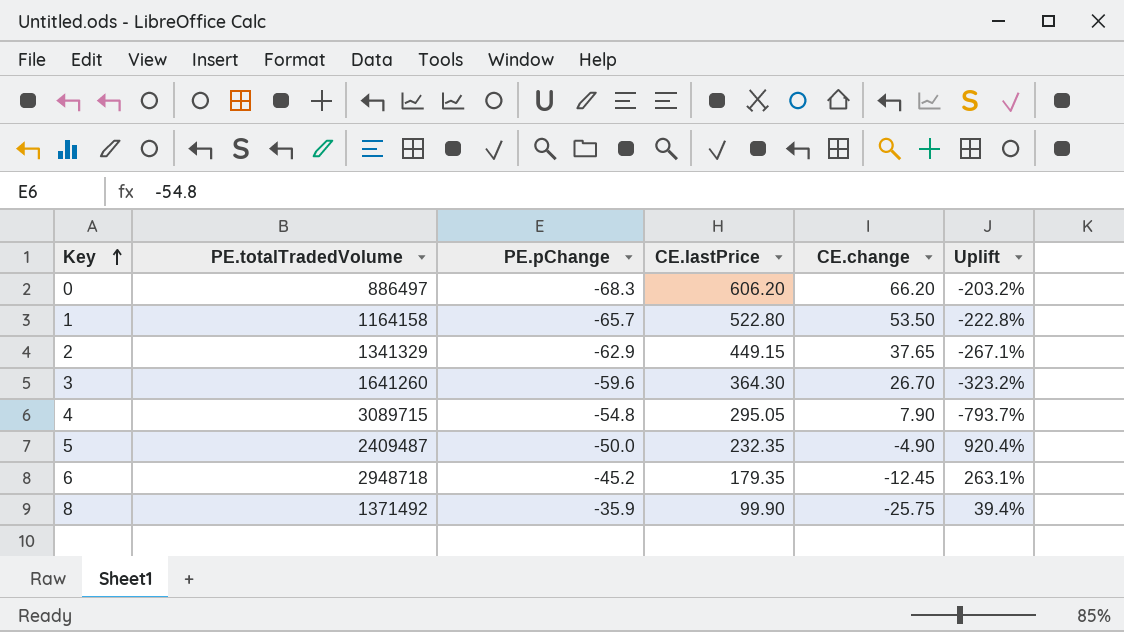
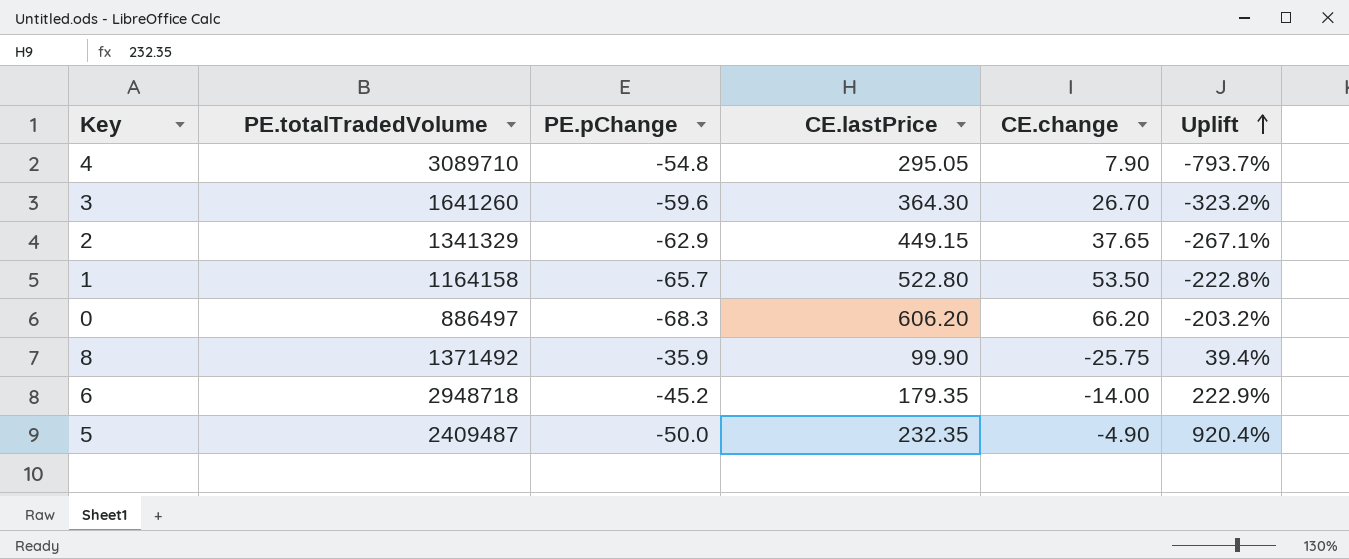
row order: Key ascending -> Uplift ascending
4 | PE.totalTradedVolume: 3089715 -> 3089710
6 | CE.change: -12.45 -> -14.00
6 | Uplift: 263.1% -> 222.9%

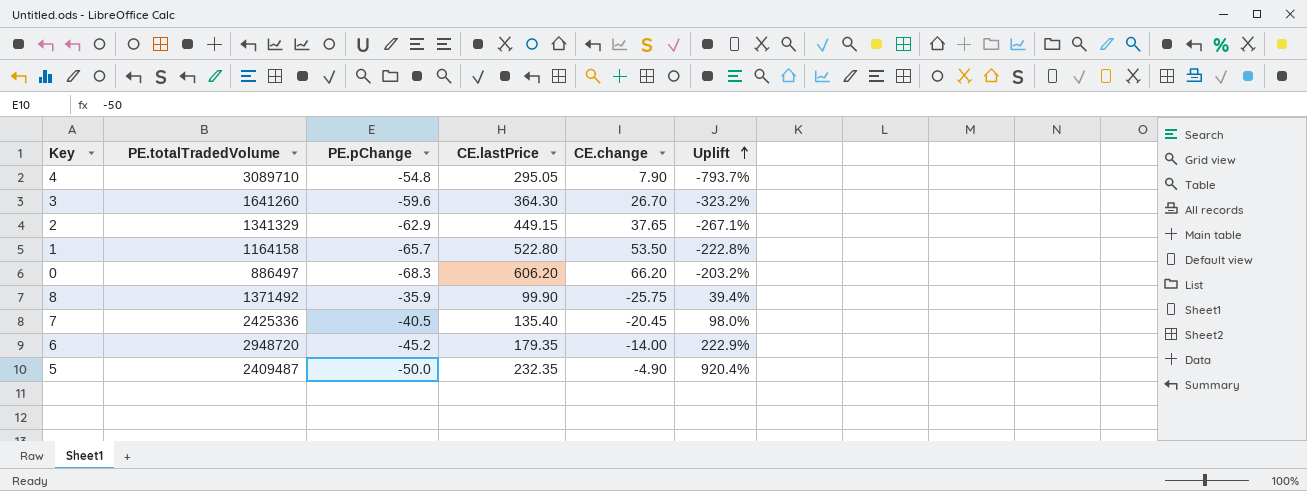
row 7: none -> 2425336 | -40.5 | 135.40 | -20.45 | 98.0%
6 | PE.totalTradedVolume: 2948718 -> 2948720

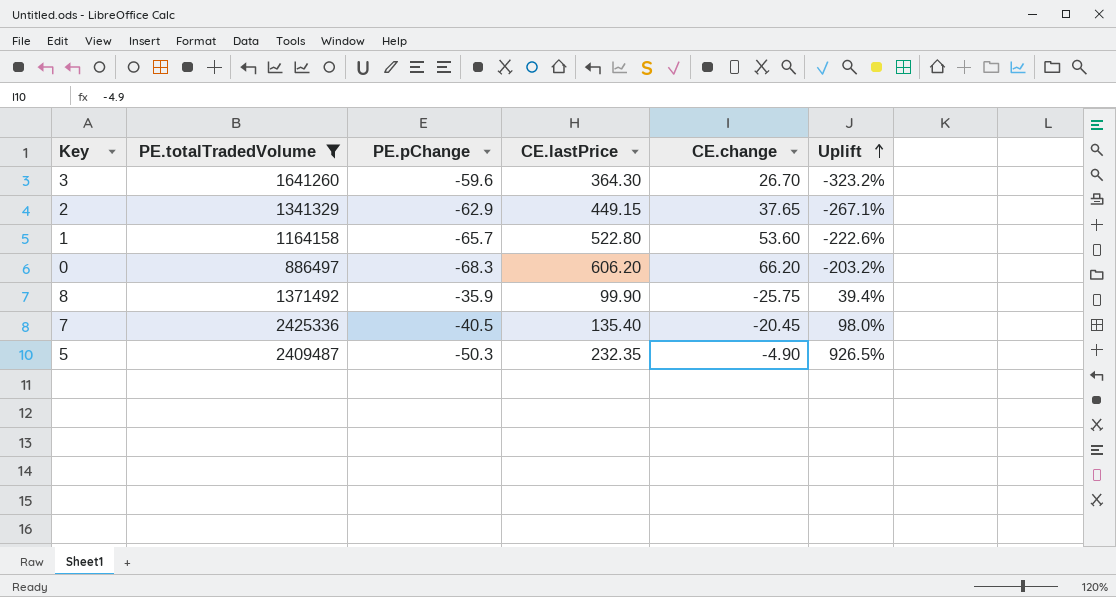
filter: none -> PE.totalTradedVolume <= 2425336
1 | CE.change: 53.50 -> 53.60
1 | Uplift: -222.8% -> -222.6%
5 | PE.pChange: -50.0 -> -50.3
5 | Uplift: 920.4% -> 926.5%

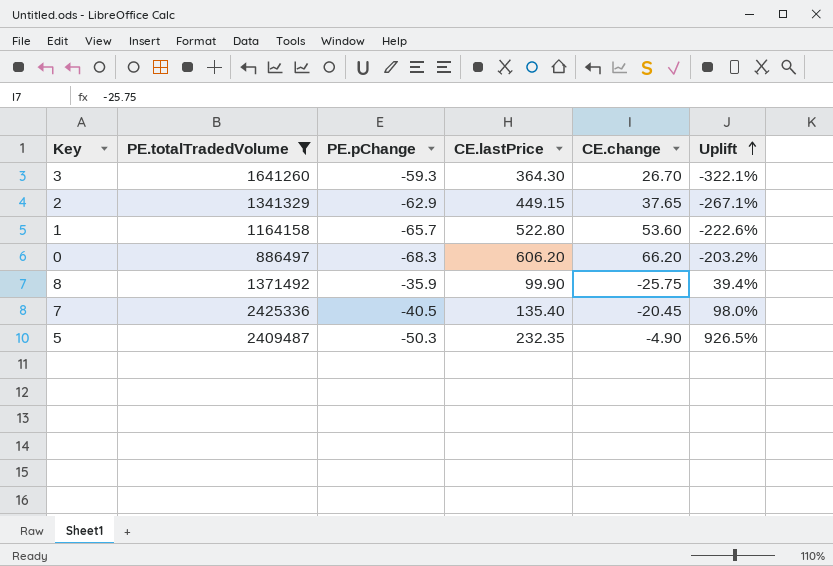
3 | PE.pChange: -59.6 -> -59.3
3 | Uplift: -323.2% -> -322.1%

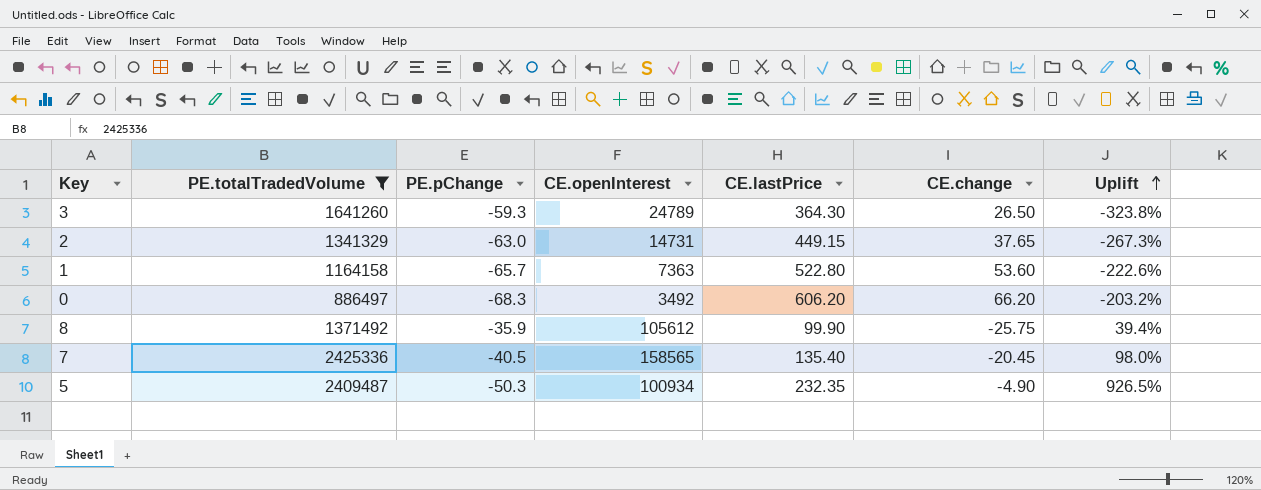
column CE.openInterest | position: none -> 4
3 | CE.change: 26.70 -> 26.50
3 | Uplift: -322.1% -> -323.8%
2 | PE.pChange: -62.9 -> -63.0
2 | Uplift: -267.1% -> -267.3%

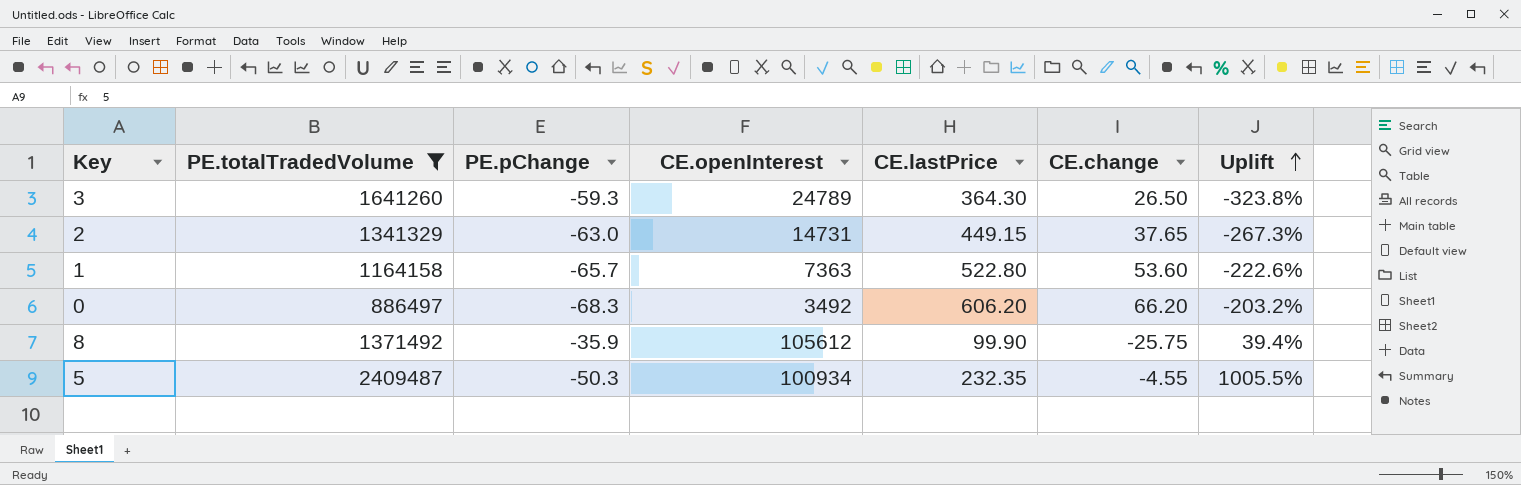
row 7: 2425336 | -40.5 | 158565 | 135.40 | -20.45 | 98.0% -> none
5 | CE.change: -4.90 -> -4.55
5 | Uplift: 926.5% -> 1005.5%

